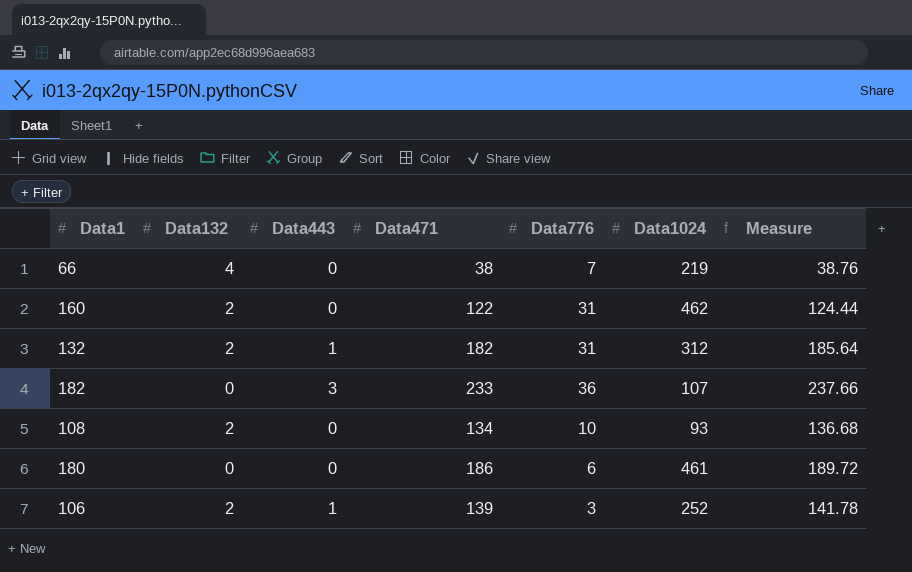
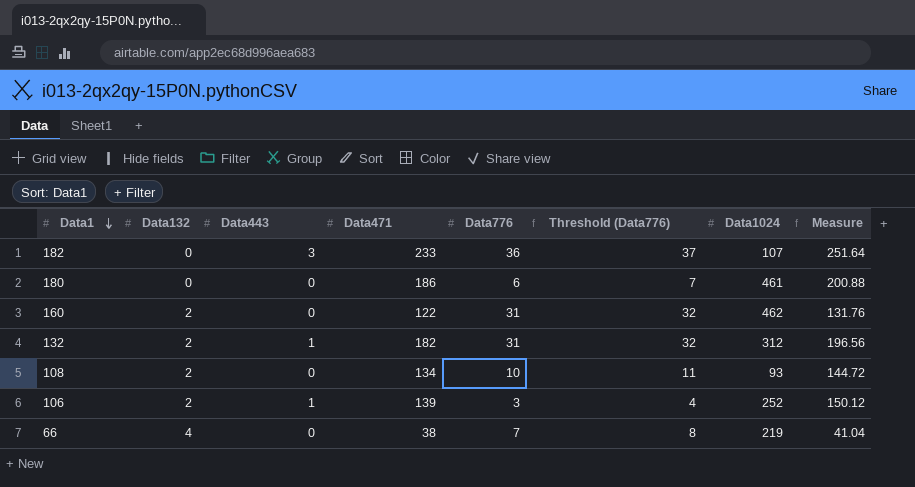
row order: none -> Data1 descending
column Threshold (Data776) | formula: none -> [Data776] + 1
column Measure | formula: [Data471] * 1.02 -> [Data471] * 1.08

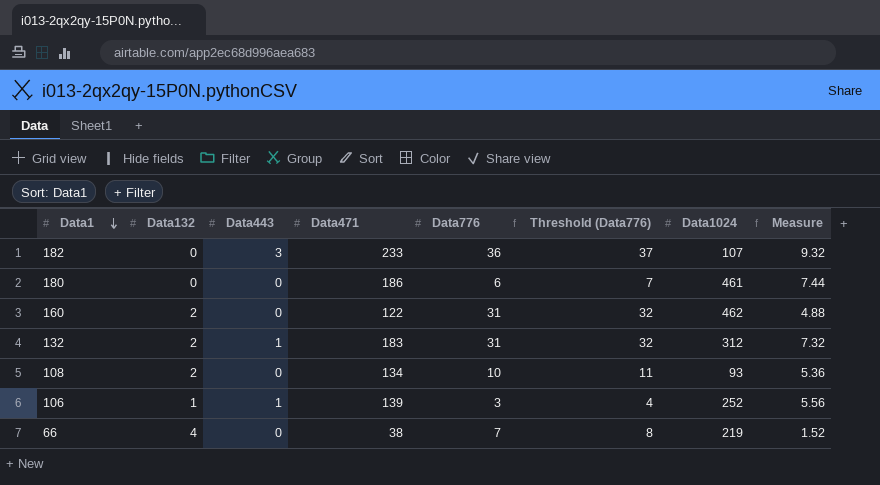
column Measure | formula: [Data471] * 1.08 -> [Data471] * 0.04
132 | Data471: 182 -> 183
106 | Data132: 2 -> 1

